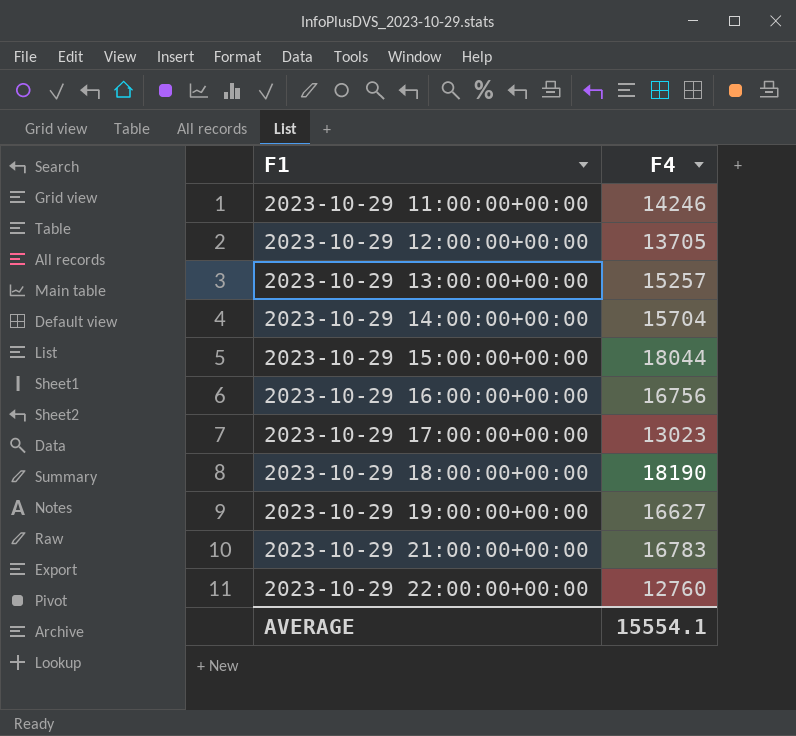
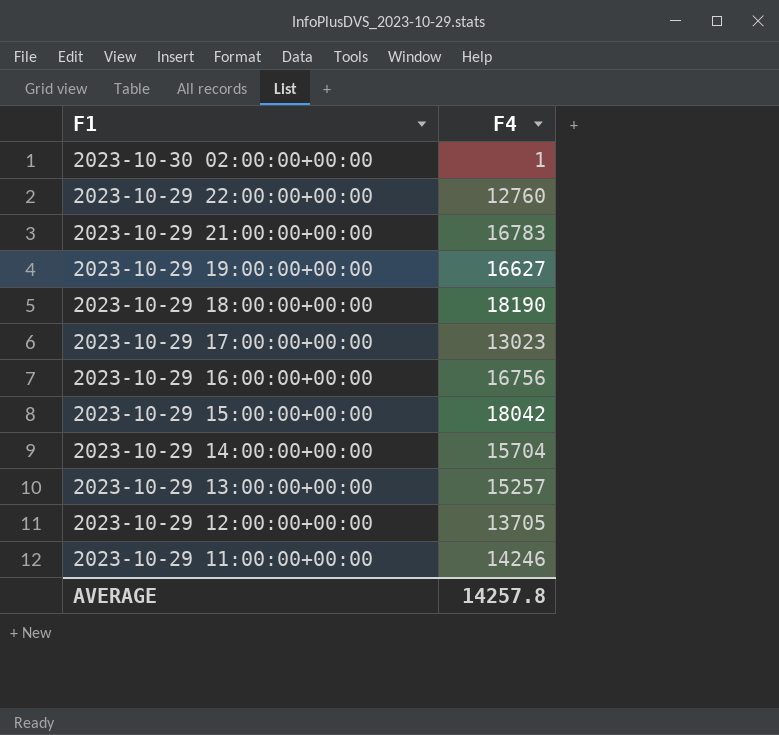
row order: F1 ascending -> F1 descending
row 2023-10-30 02:00:00+00:00: none -> 1
2023-10-29 15:00:00+00:00 | F4: 18044 -> 18042
AVERAGE | F4: 15554.1 -> 14257.8

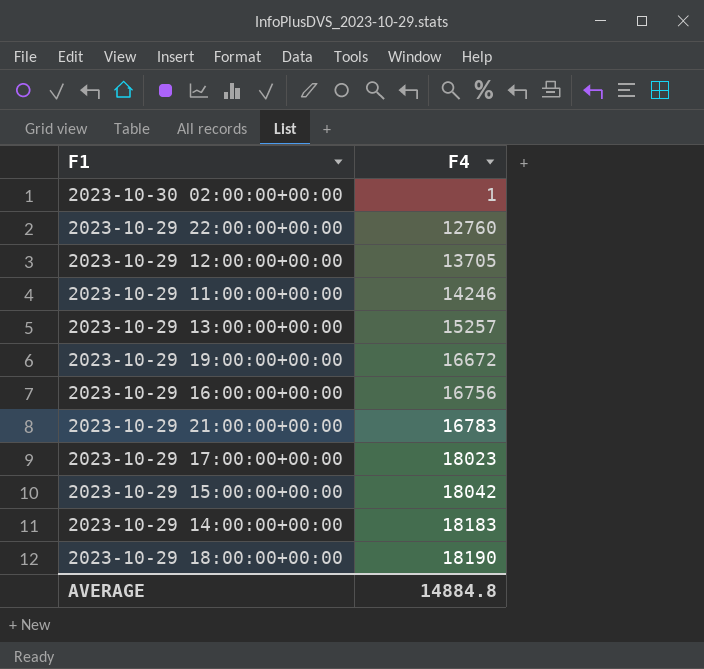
row order: F1 descending -> F4 ascending
2023-10-29 19:00:00+00:00 | F4: 16627 -> 16672
2023-10-29 17:00:00+00:00 | F4: 13023 -> 18023
2023-10-29 14:00:00+00:00 | F4: 15704 -> 18183
AVERAGE | F4: 14257.8 -> 14884.8

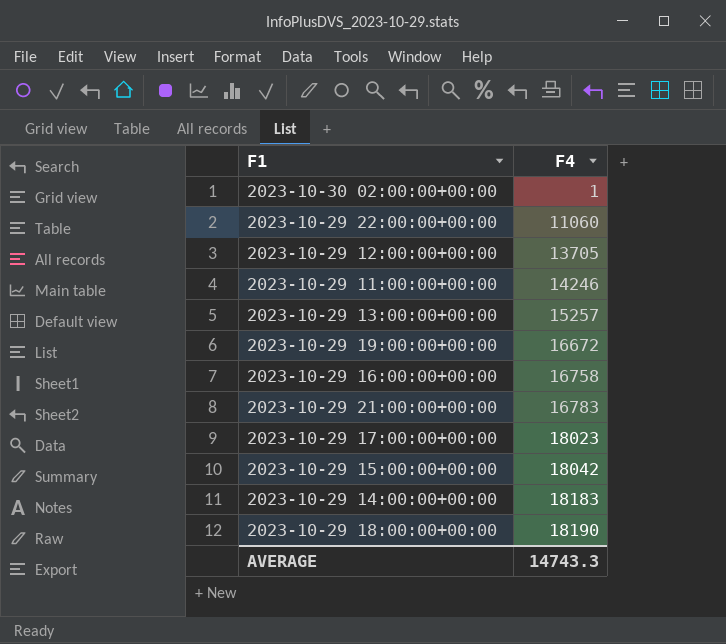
2023-10-29 22:00:00+00:00 | F4: 12760 -> 11060
2023-10-29 16:00:00+00:00 | F4: 16756 -> 16758
AVERAGE | F4: 14884.8 -> 14743.3

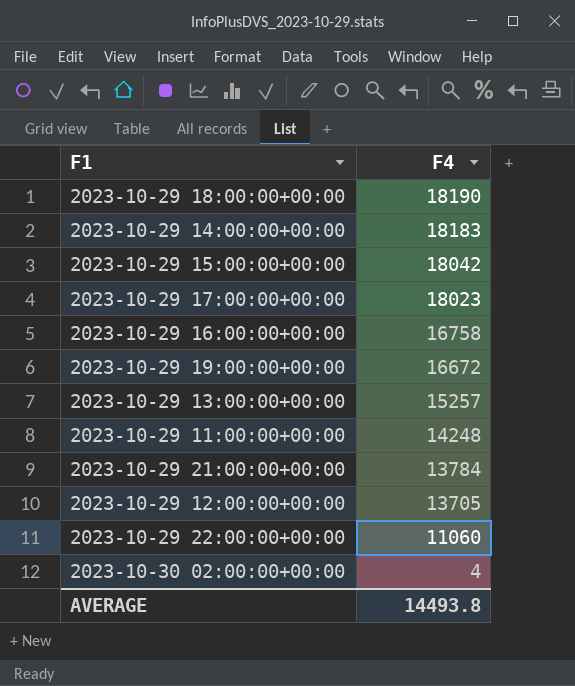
row order: F4 ascending -> F4 descending
2023-10-29 11:00:00+00:00 | F4: 14246 -> 14248
2023-10-29 21:00:00+00:00 | F4: 16783 -> 13784
2023-10-30 02:00:00+00:00 | F4: 1 -> 4
AVERAGE | F4: 14743.3 -> 14493.8

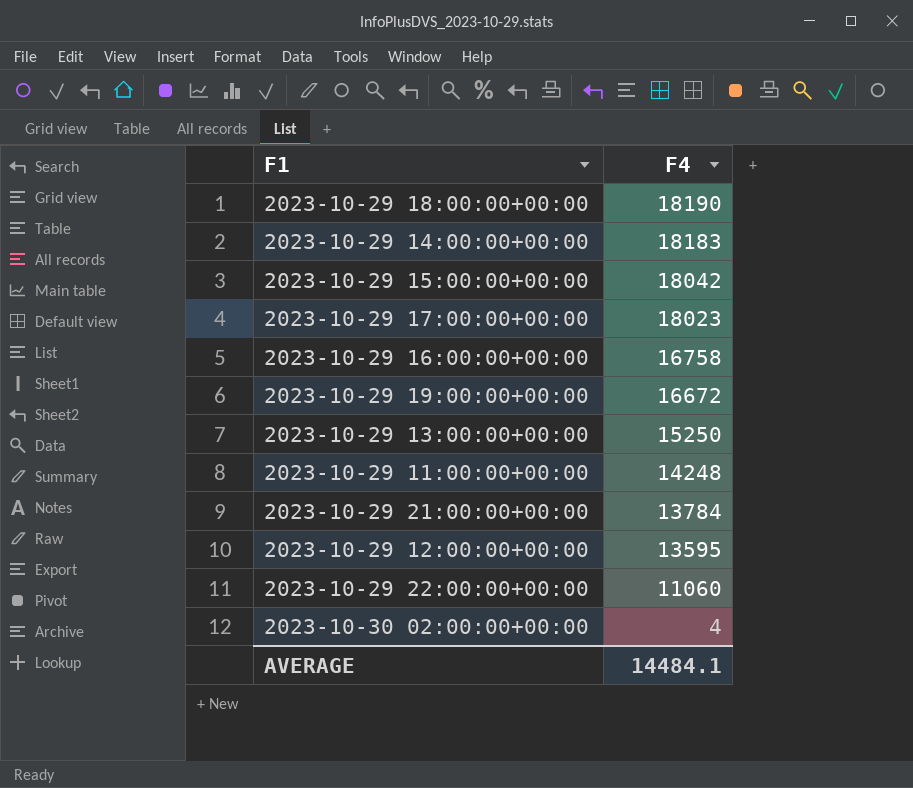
2023-10-29 13:00:00+00:00 | F4: 15257 -> 15250
2023-10-29 12:00:00+00:00 | F4: 13705 -> 13595
AVERAGE | F4: 14493.8 -> 14484.1

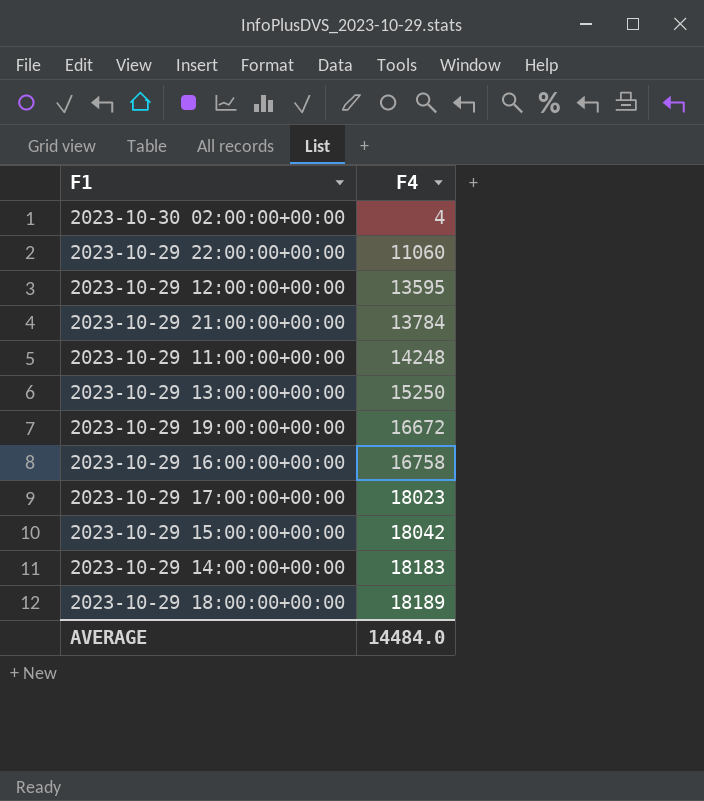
row order: F4 descending -> F4 ascending
2023-10-29 18:00:00+00:00 | F4: 18190 -> 18189
AVERAGE | F4: 14484.1 -> 14484.0

